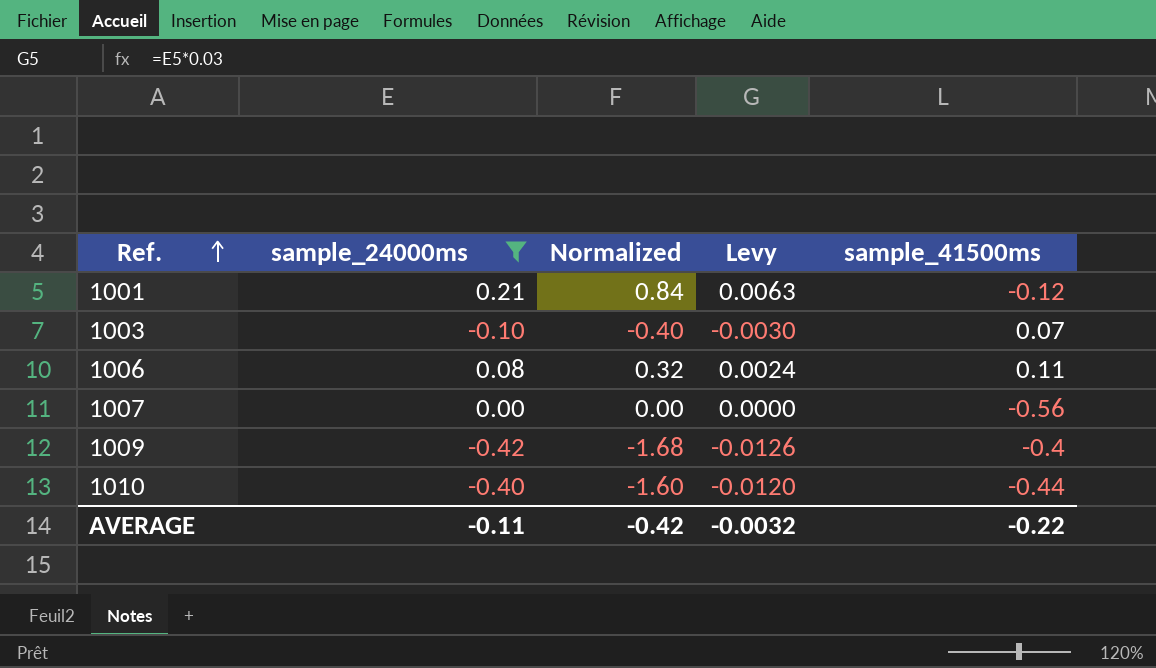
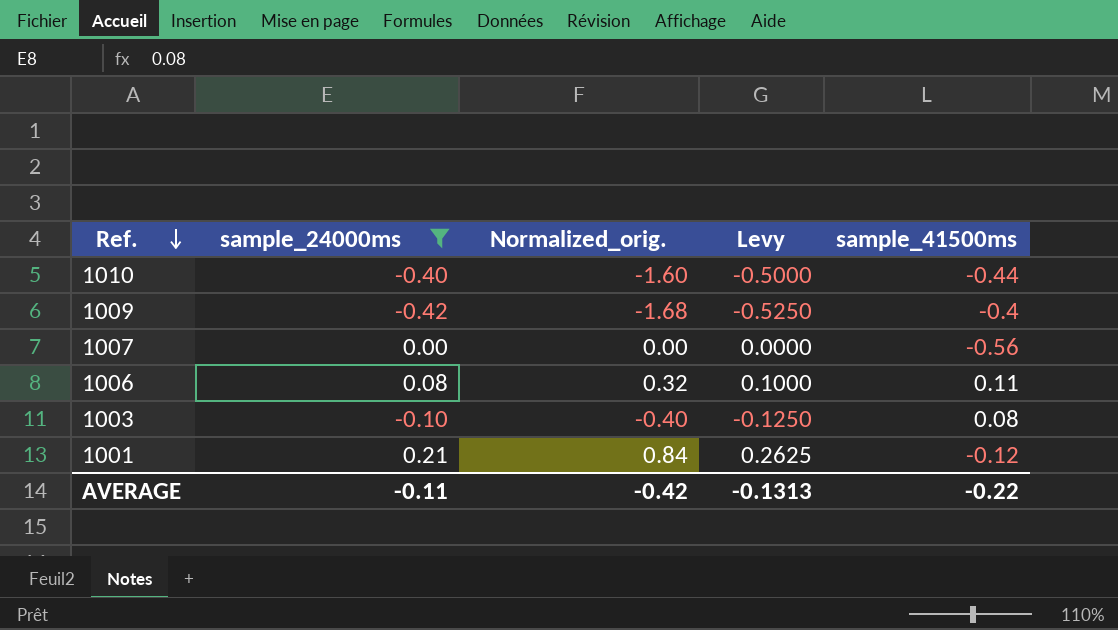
row order: Ref. ascending -> Ref. descending
column name: Normalized -> Normalized_orig.
column Levy | formula: [sample_24000ms] * 0.03 -> [sample_24000ms] * 1.25
1003 | sample_41500ms: 0.07 -> 0.08
AVERAGE | Levy: -0.0032 -> -0.1313

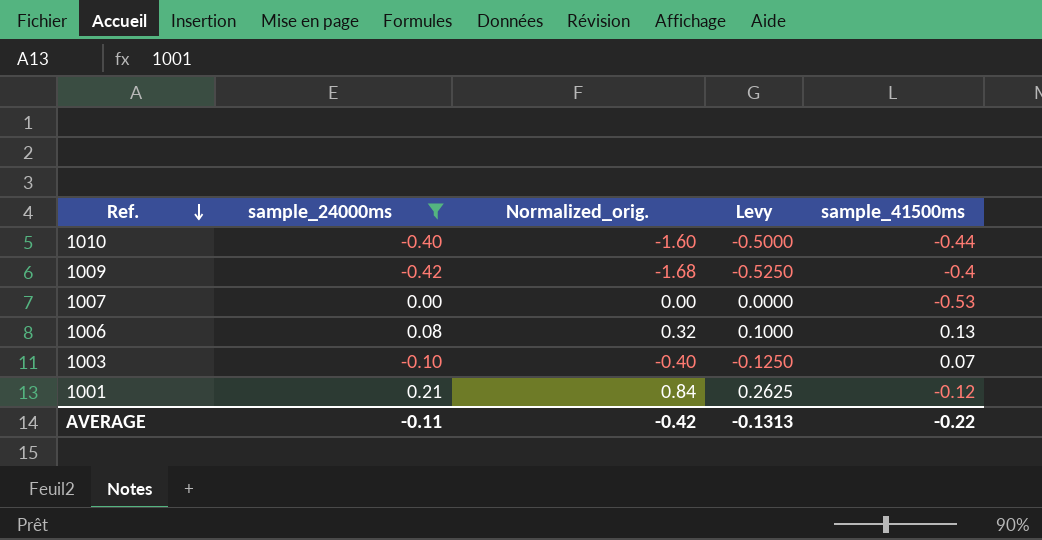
1007 | sample_41500ms: -0.56 -> -0.53
1006 | sample_41500ms: 0.11 -> 0.13
1003 | sample_41500ms: 0.08 -> 0.07

